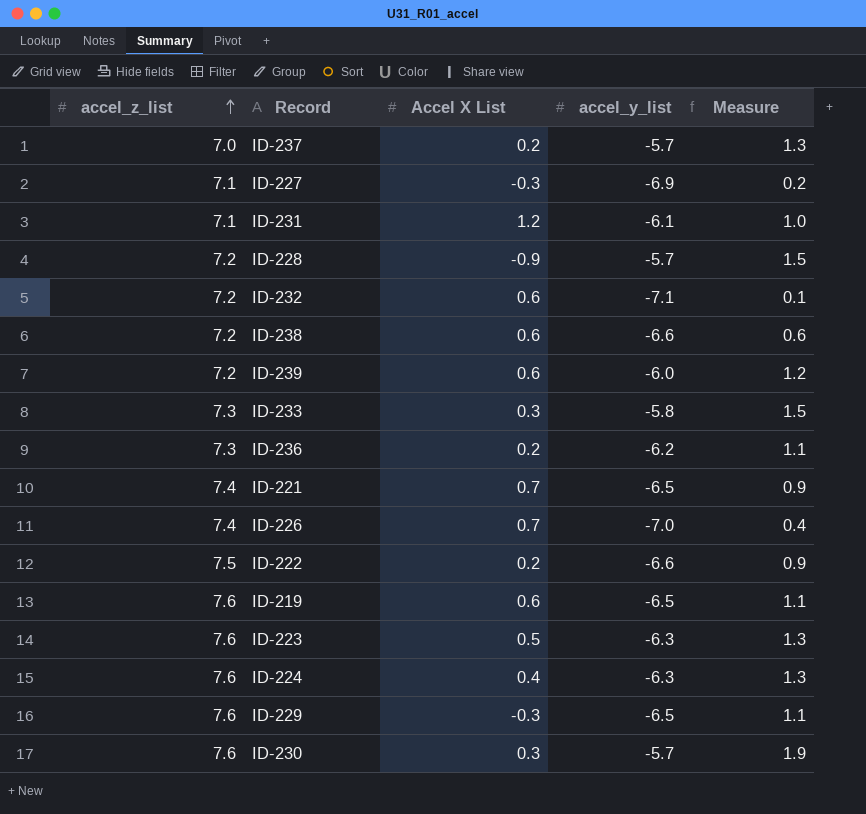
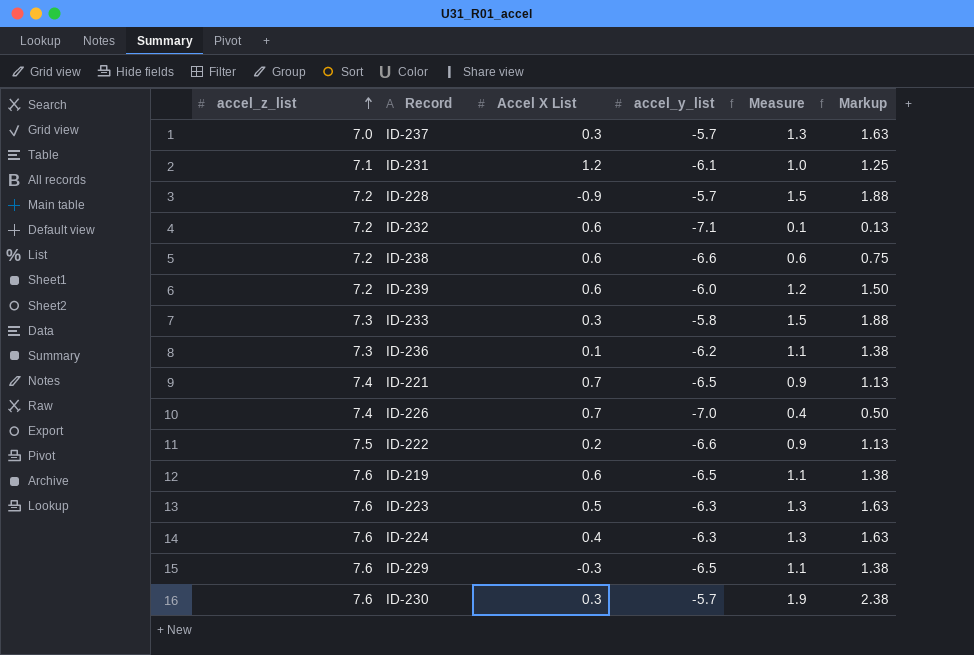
column Markup | formula: none -> [Measure] * 1.25
row ID-227: 7.1 | -0.3 | -6.9 | 0.2 -> none
ID-237 | Accel X List: 0.2 -> 0.3
ID-236 | Accel X List: 0.2 -> 0.1

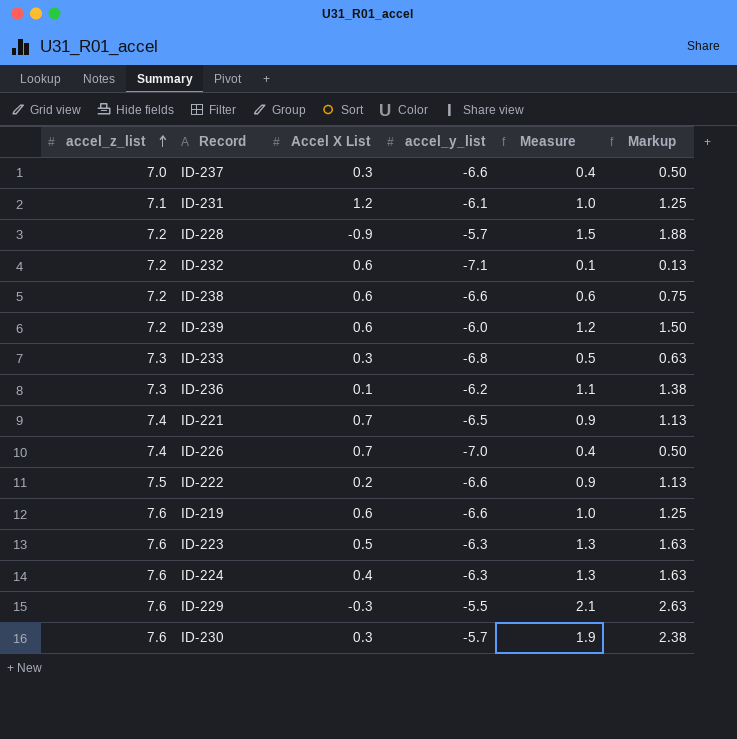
ID-237 | accel_y_list: -5.7 -> -6.6
ID-237 | Measure: 1.3 -> 0.4
ID-237 | Markup: 1.63 -> 0.50
ID-233 | accel_y_list: -5.8 -> -6.8
ID-233 | Measure: 1.5 -> 0.5
ID-233 | Markup: 1.88 -> 0.63
ID-219 | accel_y_list: -6.5 -> -6.6
ID-219 | Measure: 1.1 -> 1.0
ID-219 | Markup: 1.38 -> 1.25
ID-229 | accel_y_list: -6.5 -> -5.5
ID-229 | Measure: 1.1 -> 2.1
ID-229 | Markup: 1.38 -> 2.63

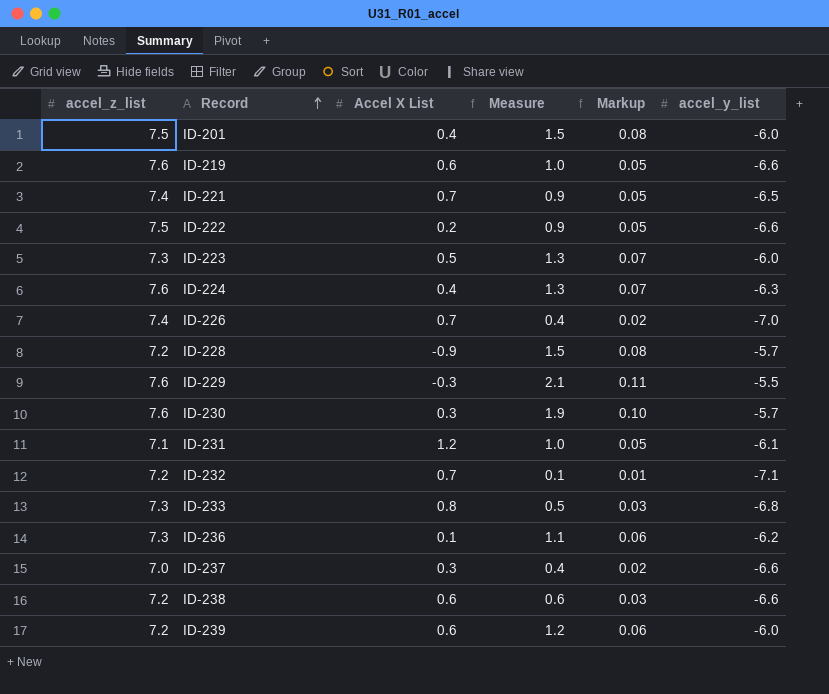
row order: accel_z_list ascending -> Record ascending
column Markup | formula: [Measure] * 1.25 -> [Measure] * 0.05
column accel_y_list | position: 4 -> 6
row ID-201: none -> 7.5 | 0.4 | 1.5 | 0.08 | -6.0
ID-223 | accel_z_list: 7.6 -> 7.3
ID-223 | accel_y_list: -6.3 -> -6.0
ID-232 | Accel X List: 0.6 -> 0.7
ID-233 | Accel X List: 0.3 -> 0.8

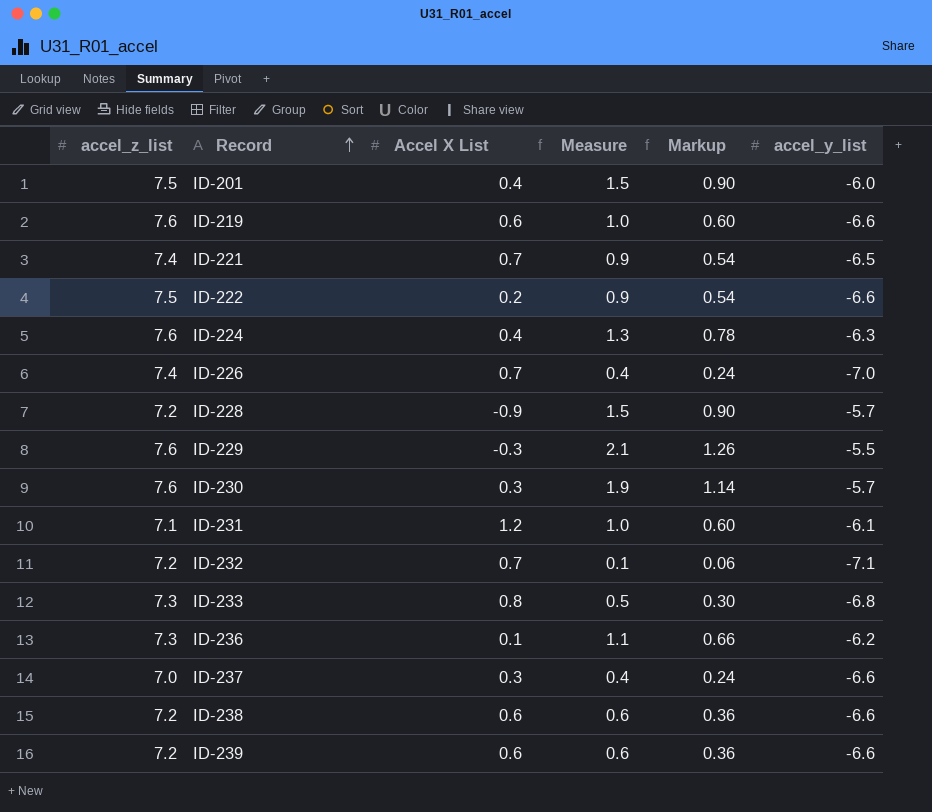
column Markup | formula: [Measure] * 0.05 -> [Measure] * 0.6
row ID-223: 7.3 | 0.5 | 1.3 | 0.07 | -6.0 -> none
ID-239 | Measure: 1.2 -> 0.6
ID-239 | accel_y_list: -6.0 -> -6.6

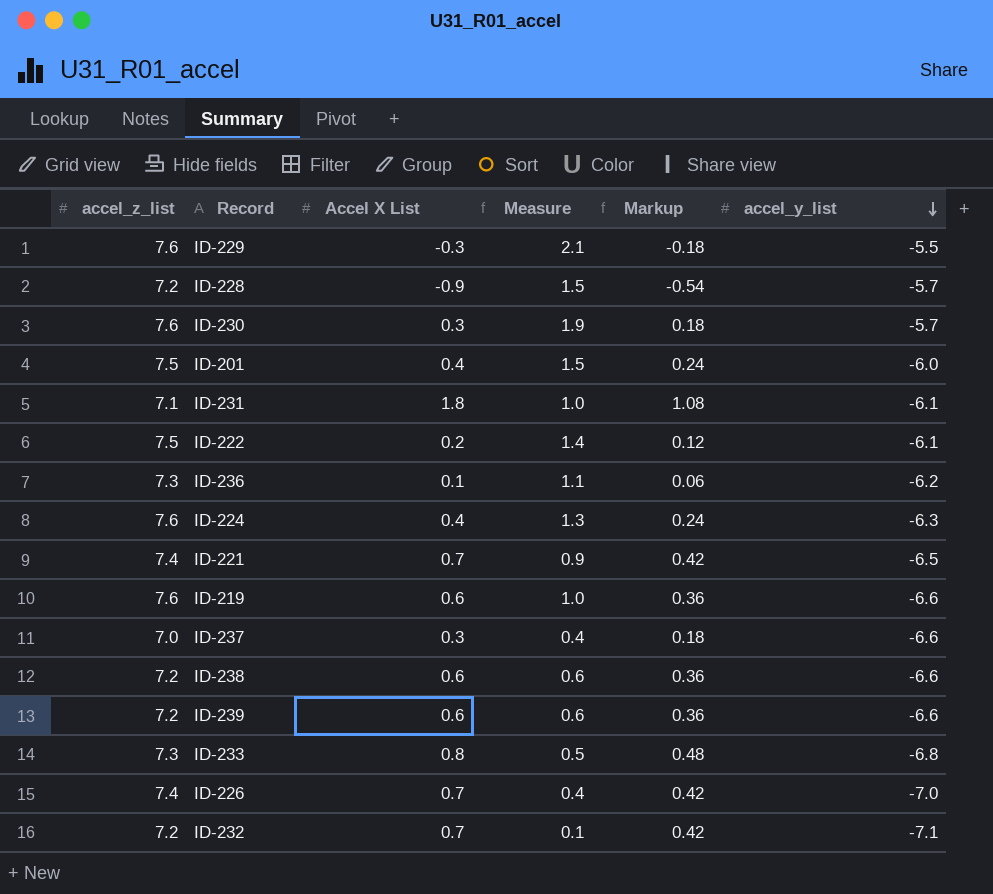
row order: Record ascending -> accel_y_list descending
column Markup | formula: [Measure] * 0.6 -> [Accel X List] * 0.6
ID-231 | Accel X List: 1.2 -> 1.8
ID-222 | Measure: 0.9 -> 1.4
ID-222 | accel_y_list: -6.6 -> -6.1

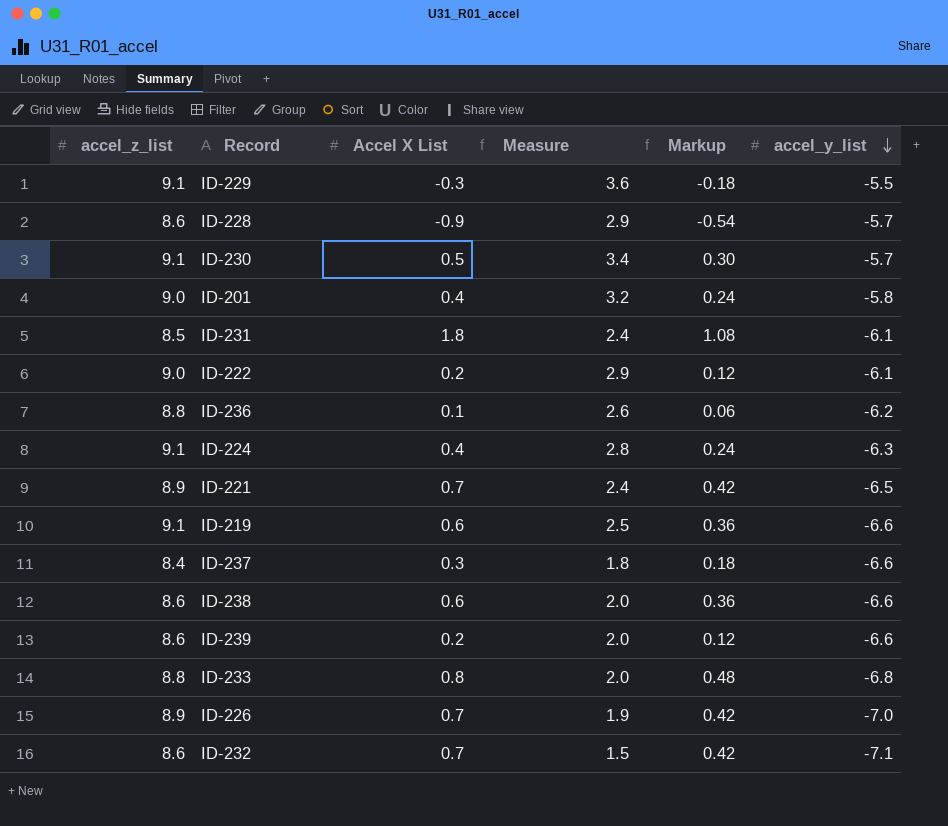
ID-229 | accel_z_list: 7.6 -> 9.1
ID-229 | Measure: 2.1 -> 3.6
ID-228 | accel_z_list: 7.2 -> 8.6
ID-228 | Measure: 1.5 -> 2.9
ID-230 | accel_z_list: 7.6 -> 9.1
ID-230 | Accel X List: 0.3 -> 0.5
ID-230 | Measure: 1.9 -> 3.4
ID-230 | Markup: 0.18 -> 0.30
ID-201 | accel_z_list: 7.5 -> 9.0
ID-201 | Measure: 1.5 -> 3.2
ID-201 | accel_y_list: -6.0 -> -5.8
ID-231 | accel_z_list: 7.1 -> 8.5
ID-231 | Measure: 1.0 -> 2.4
ID-222 | accel_z_list: 7.5 -> 9.0
ID-222 | Measure: 1.4 -> 2.9
ID-236 | accel_z_list: 7.3 -> 8.8
ID-236 | Measure: 1.1 -> 2.6
ID-224 | accel_z_list: 7.6 -> 9.1
ID-224 | Measure: 1.3 -> 2.8
ID-221 | accel_z_list: 7.4 -> 8.9
ID-221 | Measure: 0.9 -> 2.4
ID-219 | accel_z_list: 7.6 -> 9.1
ID-219 | Measure: 1.0 -> 2.5
ID-237 | accel_z_list: 7.0 -> 8.4
ID-237 | Measure: 0.4 -> 1.8
ID-238 | accel_z_list: 7.2 -> 8.6
ID-238 | Measure: 0.6 -> 2.0
ID-239 | accel_z_list: 7.2 -> 8.6
ID-239 | Accel X List: 0.6 -> 0.2
ID-239 | Measure: 0.6 -> 2.0
ID-239 | Markup: 0.36 -> 0.12
ID-233 | accel_z_list: 7.3 -> 8.8
ID-233 | Measure: 0.5 -> 2.0
ID-226 | accel_z_list: 7.4 -> 8.9
ID-226 | Measure: 0.4 -> 1.9
ID-232 | accel_z_list: 7.2 -> 8.6
ID-232 | Measure: 0.1 -> 1.5

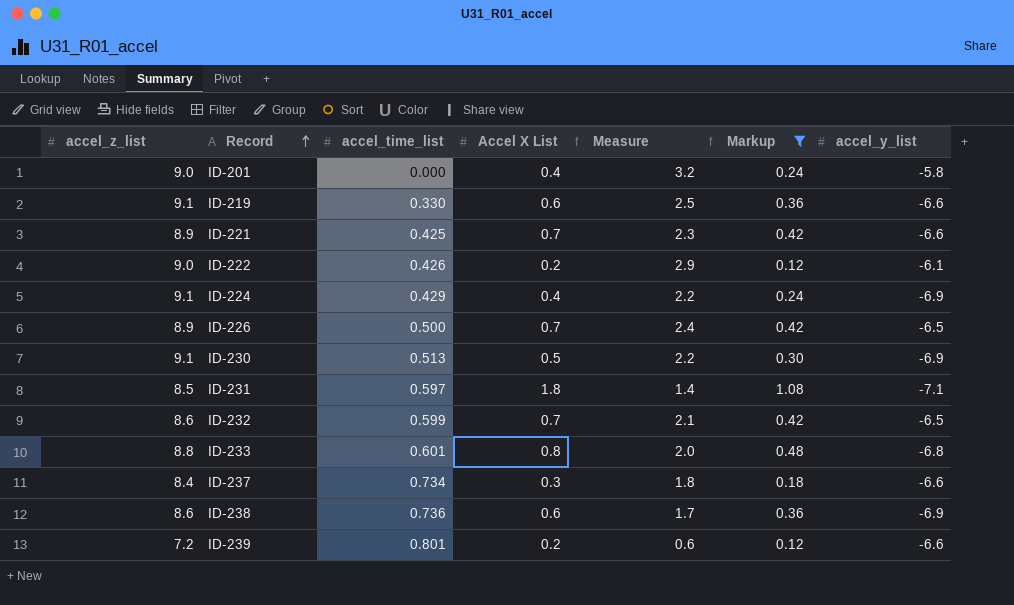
filter: none -> Markup >= 0.12
row order: accel_y_list descending -> Record ascending
column accel_time_list | position: none -> 3
ID-221 | Measure: 2.4 -> 2.3
ID-221 | accel_y_list: -6.5 -> -6.6
ID-224 | Measure: 2.8 -> 2.2
ID-224 | accel_y_list: -6.3 -> -6.9
ID-226 | Measure: 1.9 -> 2.4
ID-226 | accel_y_list: -7.0 -> -6.5
ID-230 | Measure: 3.4 -> 2.2
ID-230 | accel_y_list: -5.7 -> -6.9
ID-231 | Measure: 2.4 -> 1.4
ID-231 | accel_y_list: -6.1 -> -7.1
ID-232 | Measure: 1.5 -> 2.1
ID-232 | accel_y_list: -7.1 -> -6.5
ID-238 | Measure: 2.0 -> 1.7
ID-238 | accel_y_list: -6.6 -> -6.9
ID-239 | accel_z_list: 8.6 -> 7.2
ID-239 | Measure: 2.0 -> 0.6

